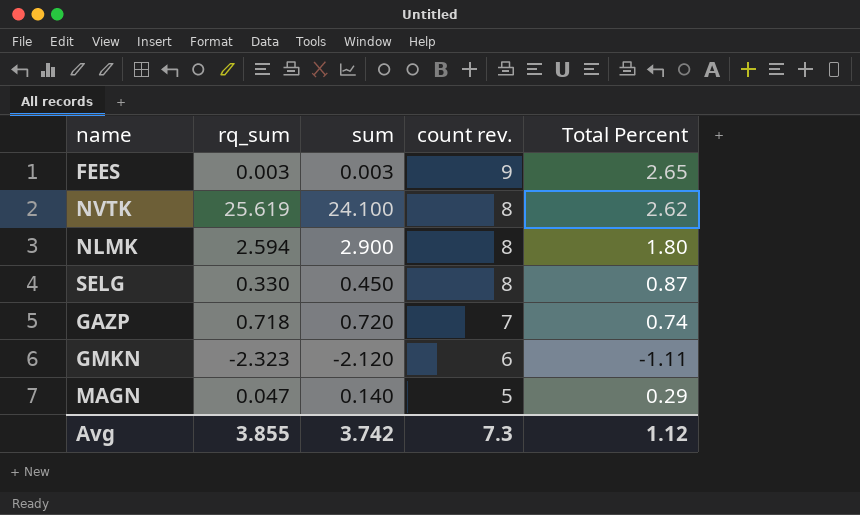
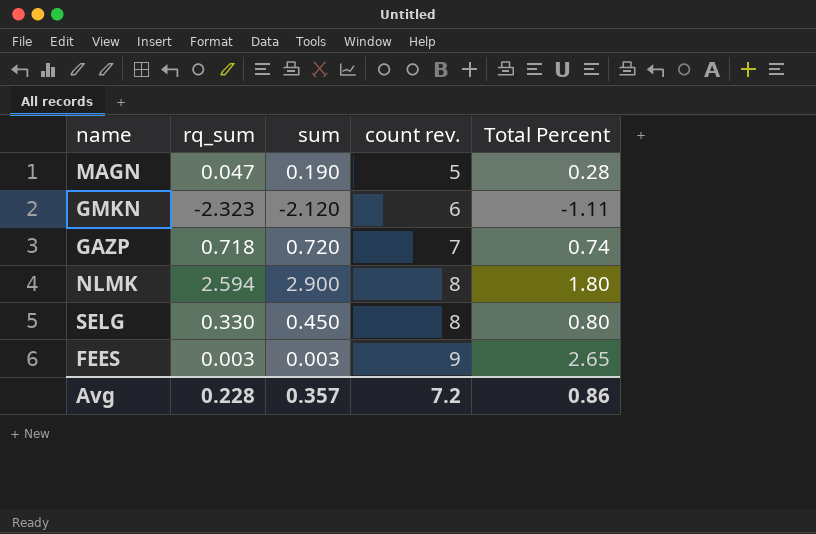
row order: count rev. descending -> count rev. ascending
row NVTK: 25.619 | 24.100 | 8 | 2.62 -> none
MAGN | sum: 0.140 -> 0.190
MAGN | Total Percent: 0.29 -> 0.28
SELG | Total Percent: 0.87 -> 0.80
Avg | rq_sum: 3.855 -> 0.228
Avg | sum: 3.742 -> 0.357
Avg | count rev.: 7.3 -> 7.2
Avg | Total Percent: 1.12 -> 0.86

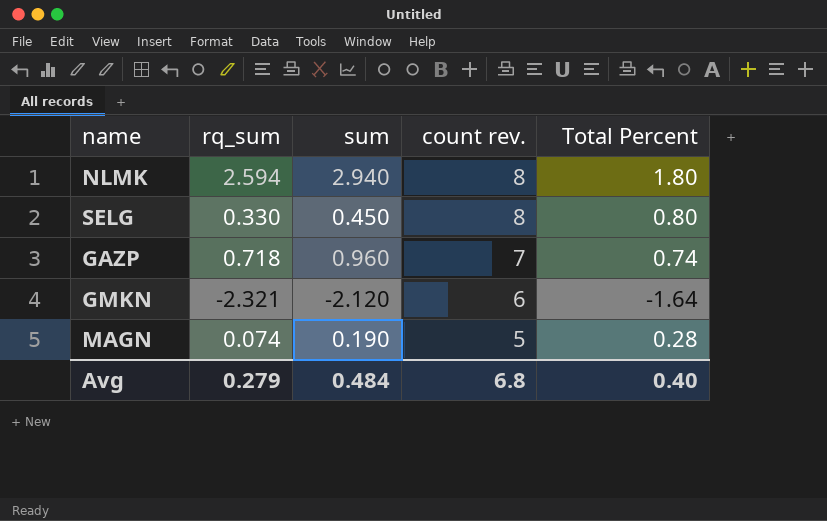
row order: count rev. ascending -> count rev. descending
row FEES: 0.003 | 0.003 | 9 | 2.65 -> none
NLMK | sum: 2.900 -> 2.940
GAZP | sum: 0.720 -> 0.960
GMKN | rq_sum: -2.323 -> -2.321
GMKN | Total Percent: -1.11 -> -1.64
MAGN | rq_sum: 0.047 -> 0.074
Avg | rq_sum: 0.228 -> 0.279
Avg | sum: 0.357 -> 0.484
Avg | count rev.: 7.2 -> 6.8
Avg | Total Percent: 0.86 -> 0.40

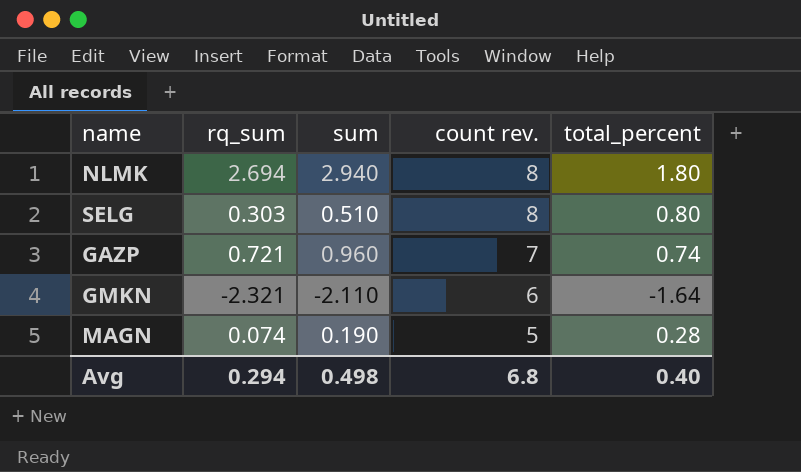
column name: Total Percent -> total_percent
NLMK | rq_sum: 2.594 -> 2.694
SELG | rq_sum: 0.330 -> 0.303
SELG | sum: 0.450 -> 0.510
GAZP | rq_sum: 0.718 -> 0.721
GMKN | sum: -2.120 -> -2.110
Avg | rq_sum: 0.279 -> 0.294
Avg | sum: 0.484 -> 0.498

